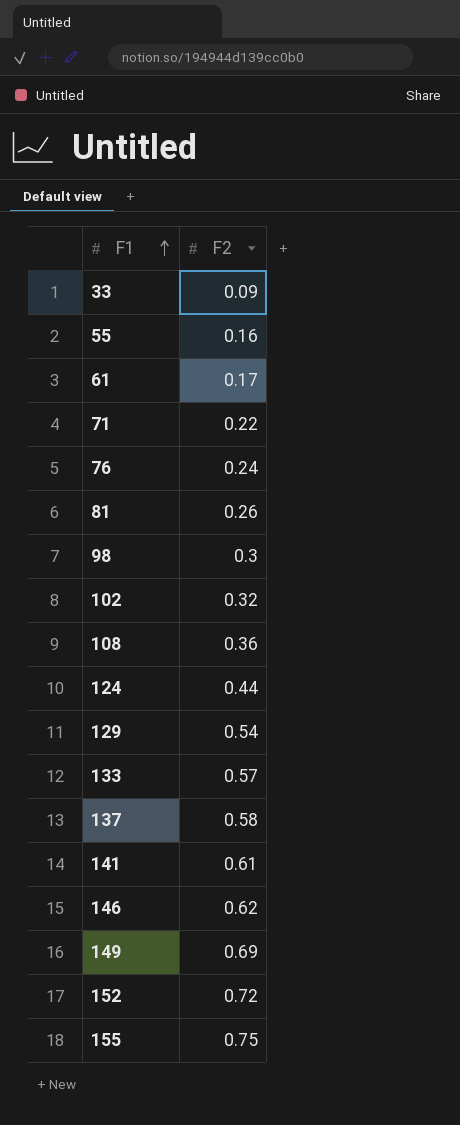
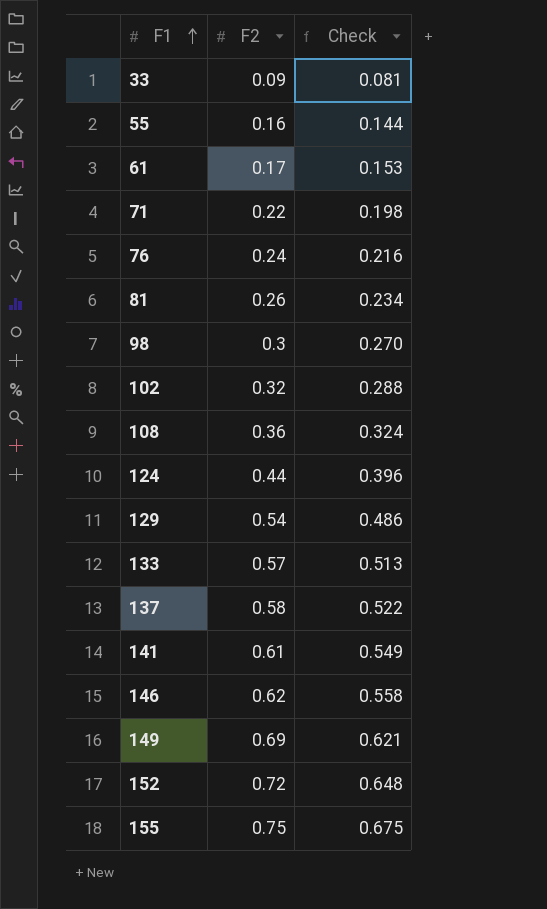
column Check | formula: none -> [F2] * 0.9

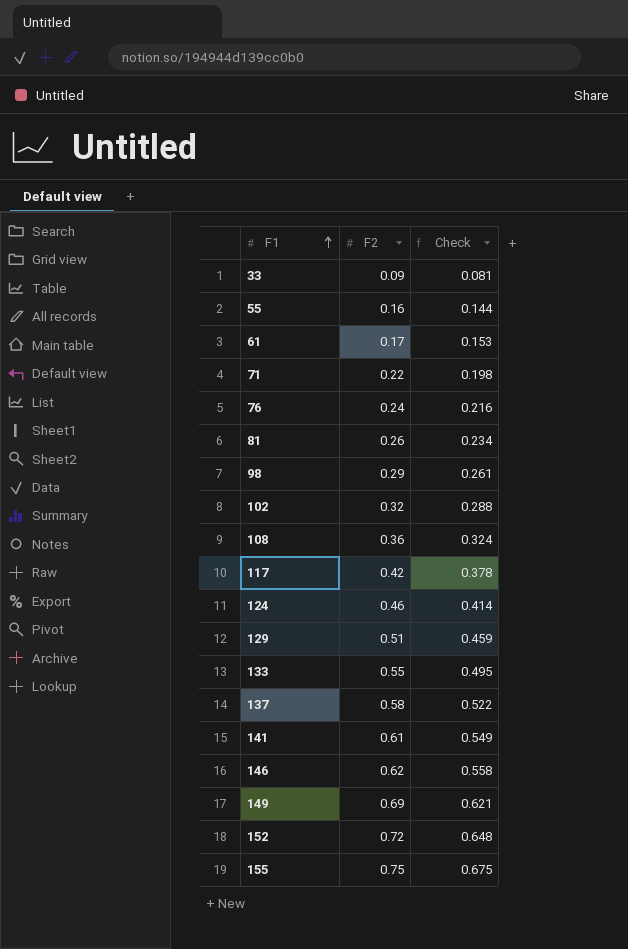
98 | F2: 0.3 -> 0.29
98 | Check: 0.270 -> 0.261
row 117: none -> 0.42 | 0.378
124 | F2: 0.44 -> 0.46
124 | Check: 0.396 -> 0.414
129 | F2: 0.54 -> 0.51
129 | Check: 0.486 -> 0.459
133 | F2: 0.57 -> 0.55
133 | Check: 0.513 -> 0.495

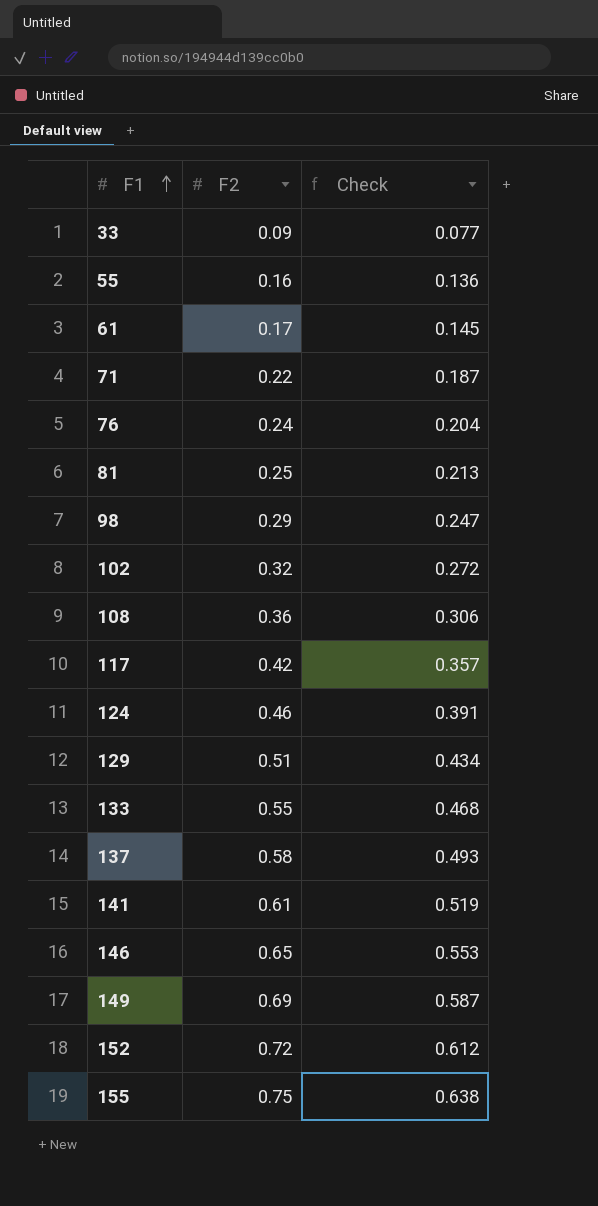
column Check | formula: [F2] * 0.9 -> [F2] * 0.85
81 | F2: 0.26 -> 0.25
146 | F2: 0.62 -> 0.65

